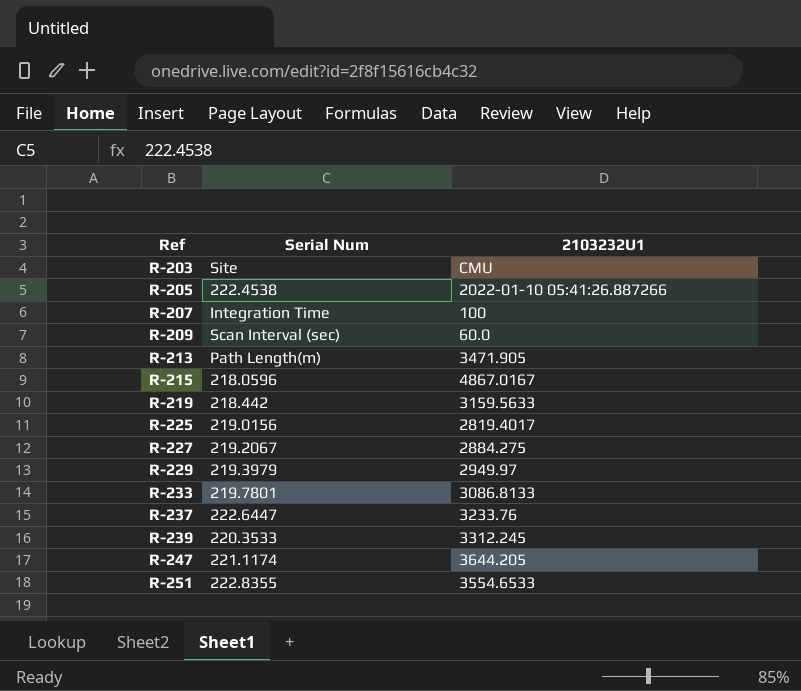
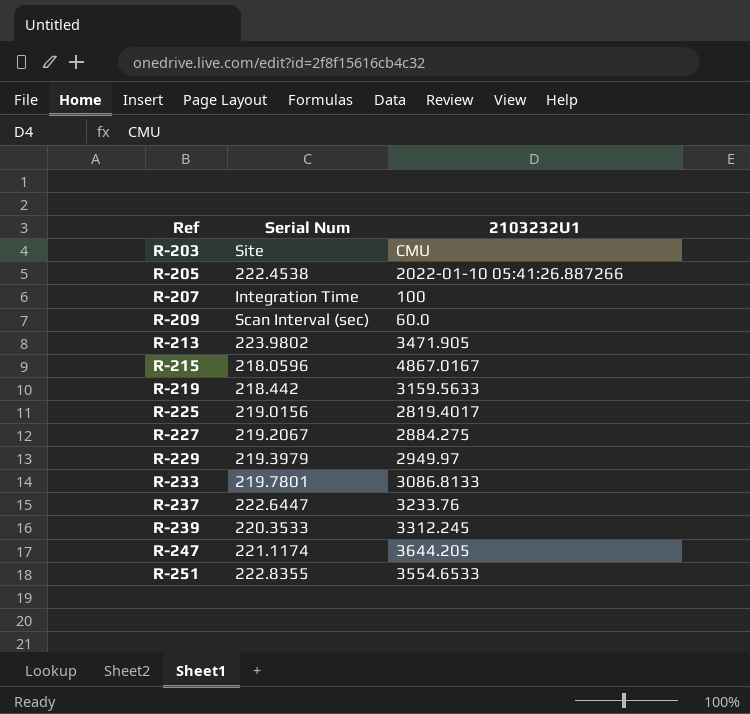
R-213 | Serial Num: Path Length(m) -> 223.9802

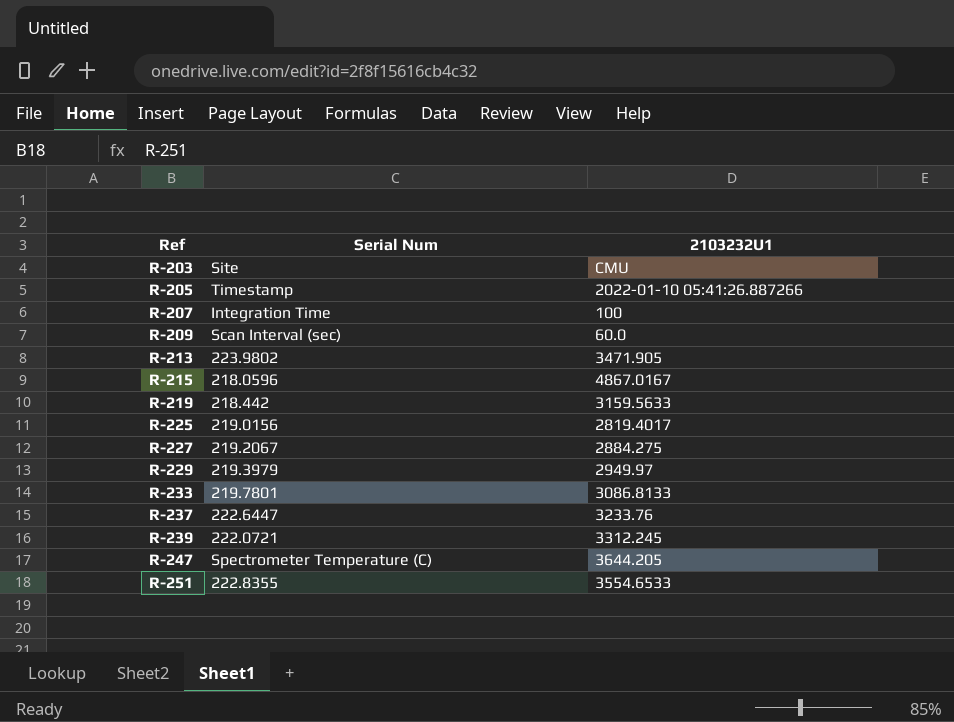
R-205 | Serial Num: 222.4538 -> Timestamp
R-239 | Serial Num: 220.3533 -> 222.0721
R-247 | Serial Num: 221.1174 -> Spectrometer Temperature (C)

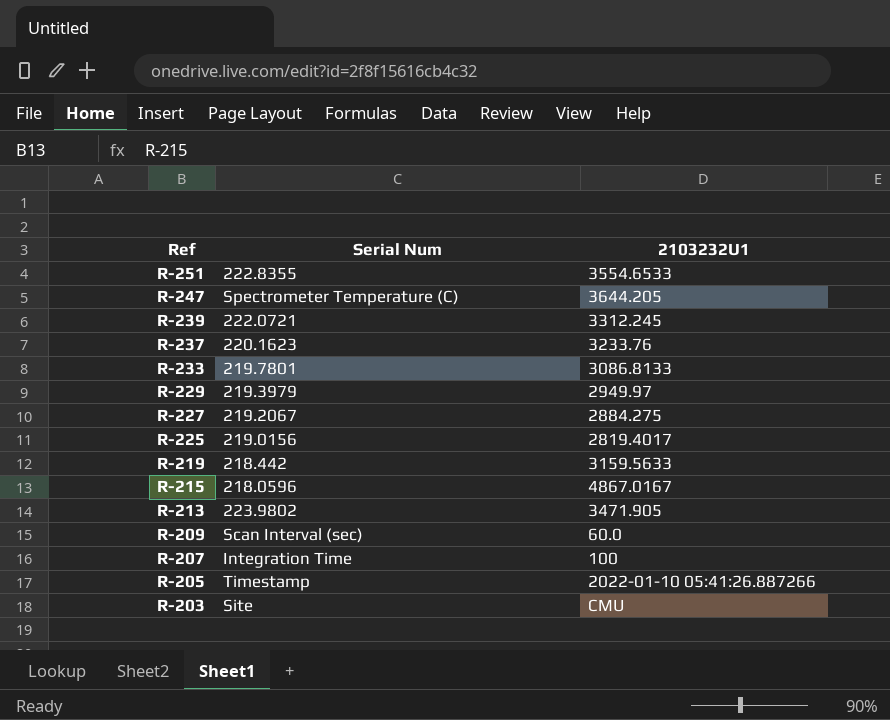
row order: Ref ascending -> Ref descending
R-237 | Serial Num: 222.6447 -> 220.1623

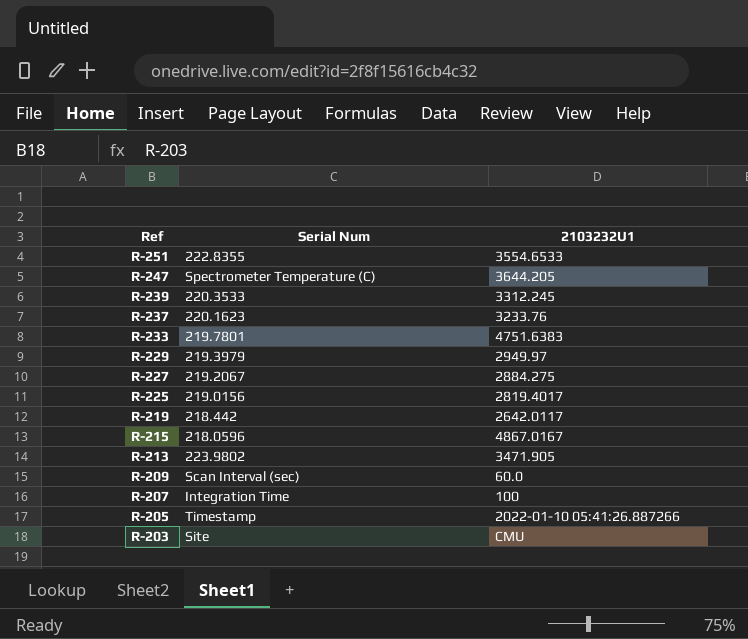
R-239 | Serial Num: 222.0721 -> 220.3533
R-233 | 2103232U1: 3086.8133 -> 4751.6383
R-219 | 2103232U1: 3159.5633 -> 2642.0117

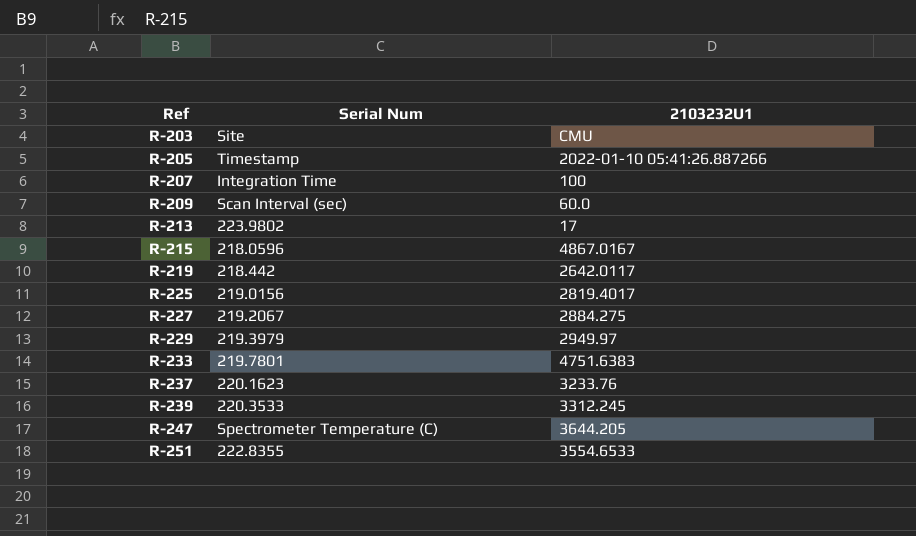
row order: Ref descending -> Ref ascending
R-213 | 2103232U1: 3471.905 -> 17

